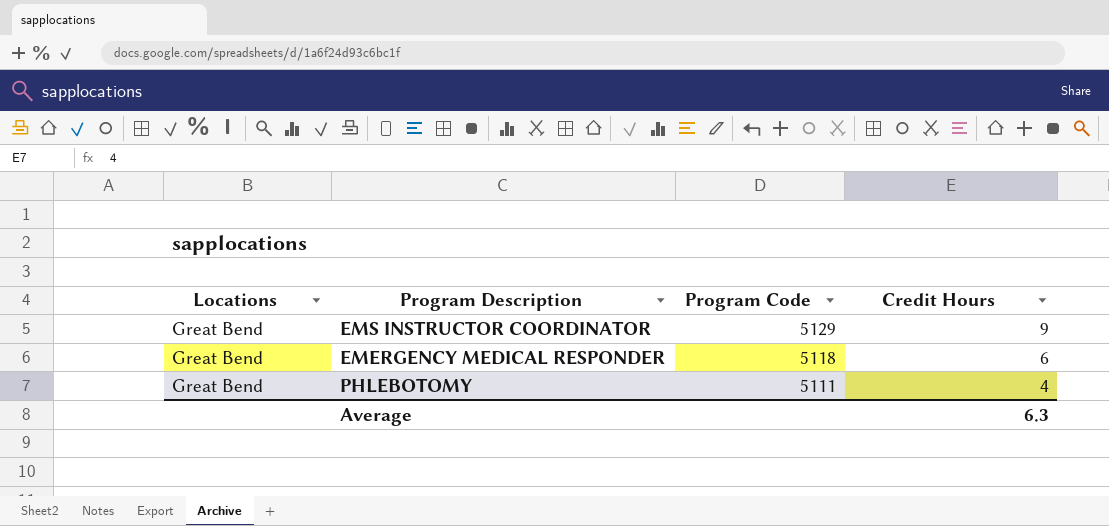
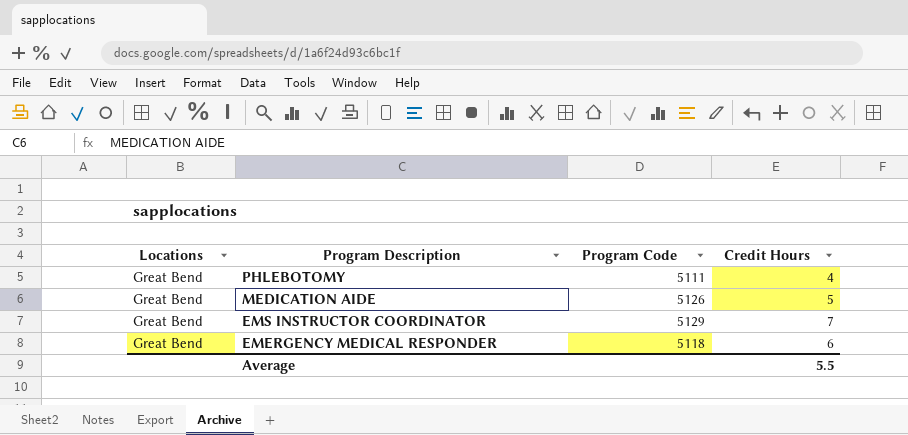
row order: Program Code descending -> Program Description descending
row MEDICATION AIDE: none -> Great Bend | 5126 | 5
EMS INSTRUCTOR COORDINATOR | Credit Hours: 9 -> 7
Average | Credit Hours: 6.3 -> 5.5

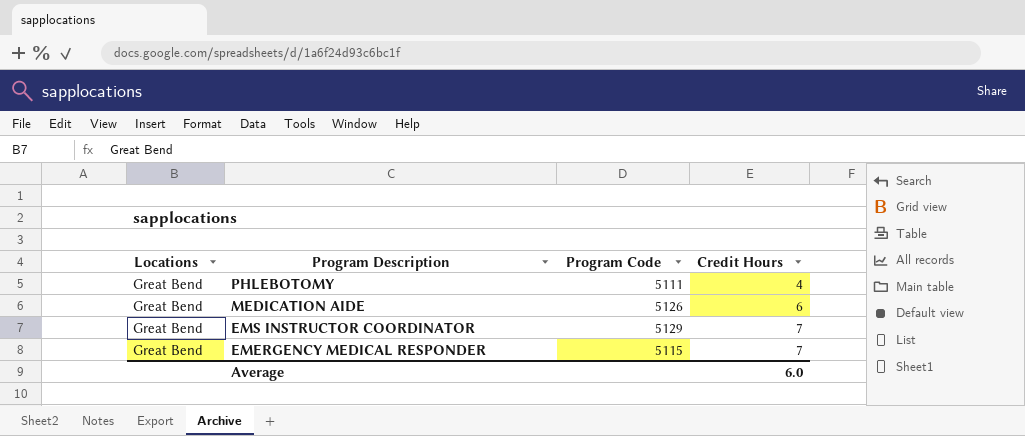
MEDICATION AIDE | Credit Hours: 5 -> 6
EMERGENCY MEDICAL RESPONDER | Program Code: 5118 -> 5115
EMERGENCY MEDICAL RESPONDER | Credit Hours: 6 -> 7
Average | Credit Hours: 5.5 -> 6.0

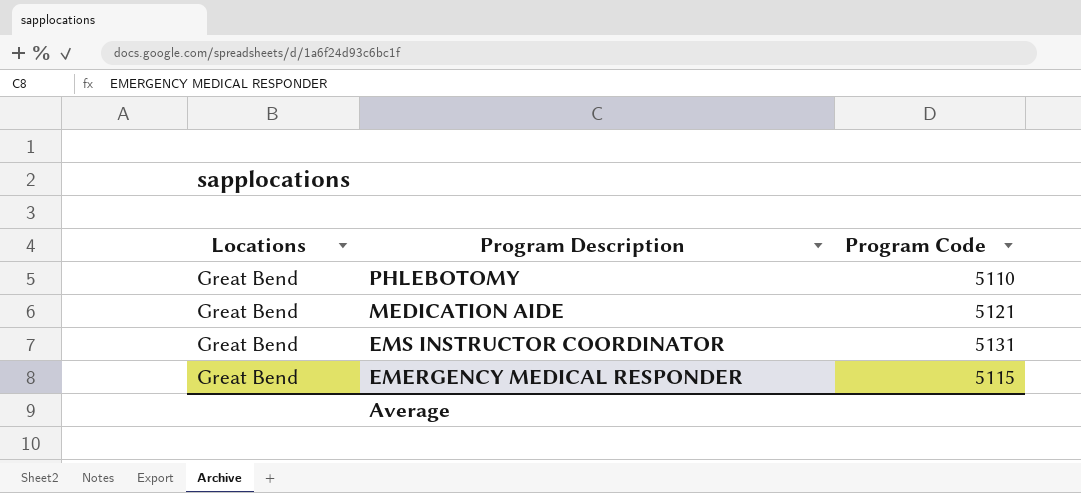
column Credit Hours | position: 4 -> none
PHLEBOTOMY | Program Code: 5111 -> 5110
MEDICATION AIDE | Program Code: 5126 -> 5121
EMS INSTRUCTOR COORDINATOR | Program Code: 5129 -> 5131

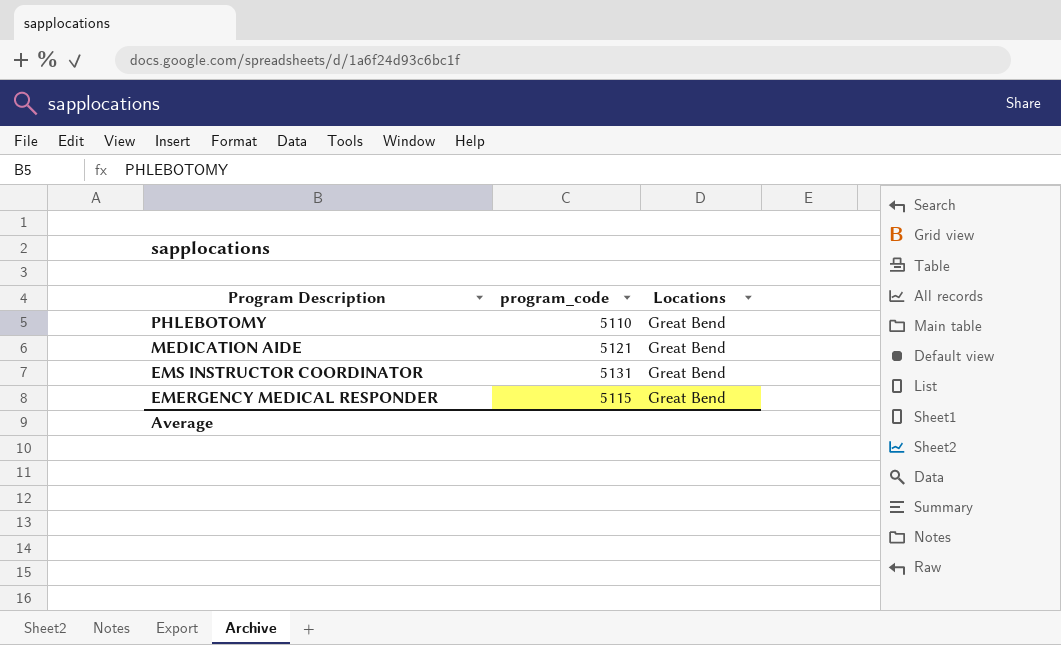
column name: Program Code -> program_code
column Locations | position: 1 -> 3

